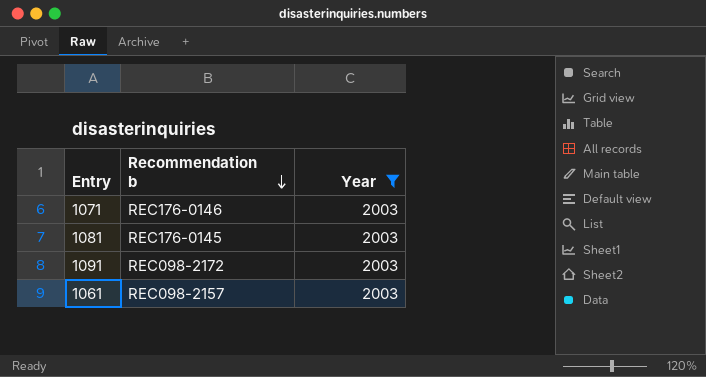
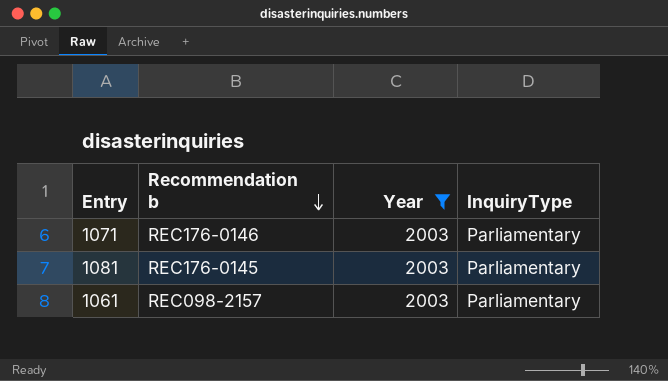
column InquiryType | position: none -> 4
row 1091: REC098-2172 | 2003 -> none

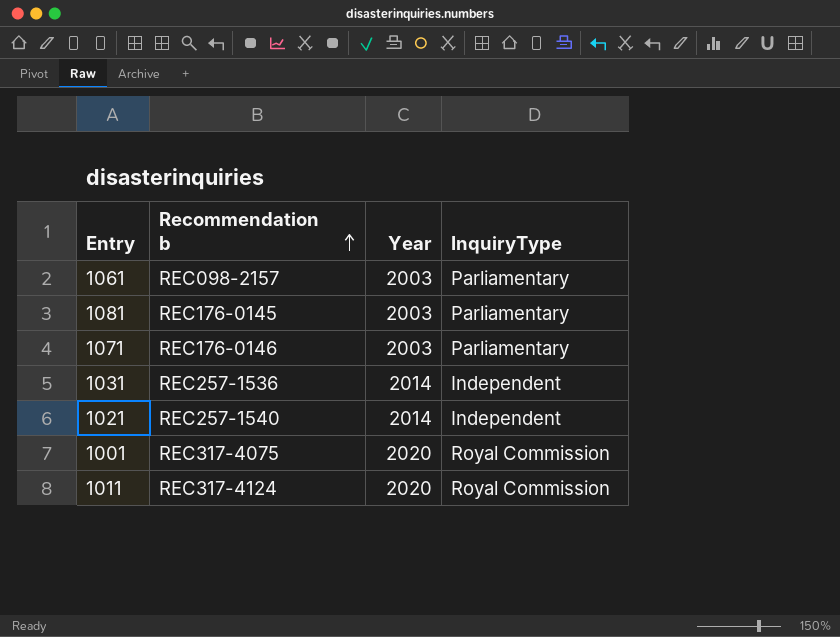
filter: Year = 2003 -> none
row order: Recommendation b descending -> Recommendation b ascending

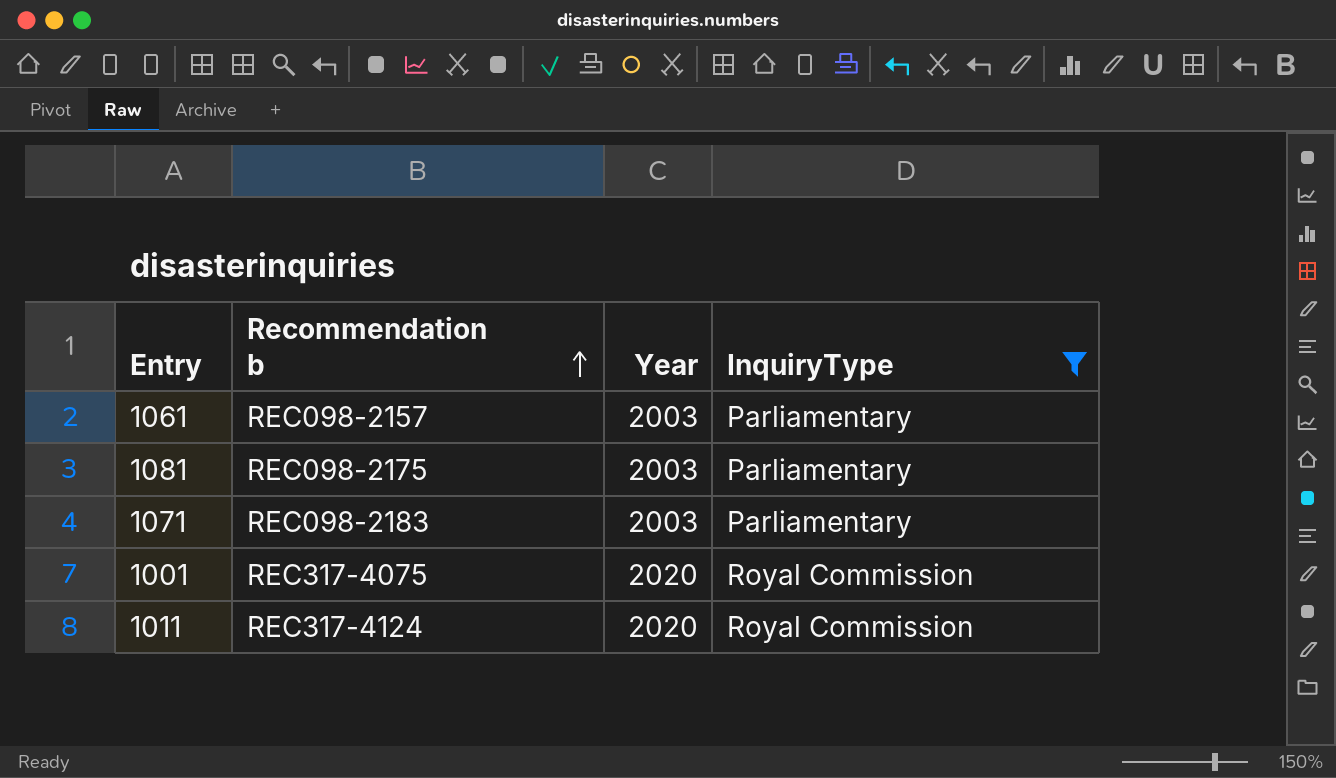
filter: none -> InquiryType != Independent
1081 | Recommendation b: REC176-0145 -> REC098-2175
1071 | Recommendation b: REC176-0146 -> REC098-2183

